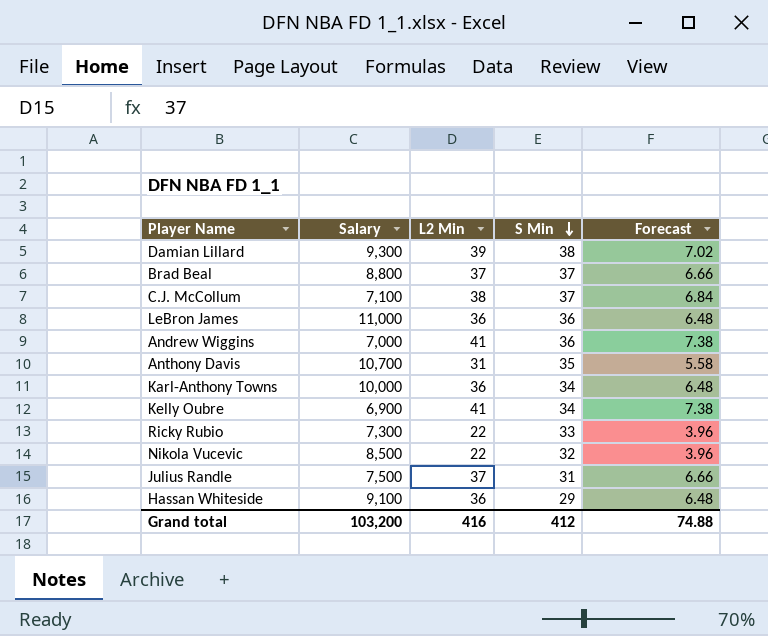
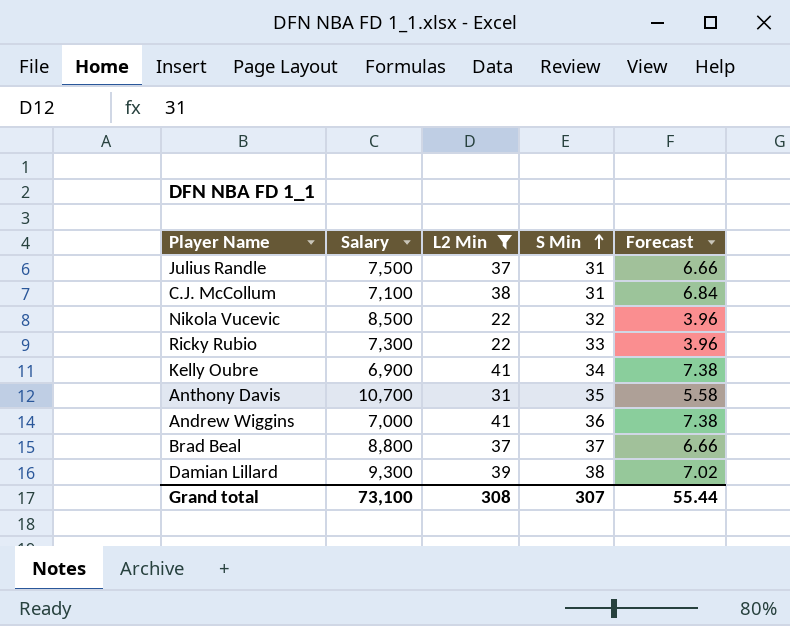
filter: none -> L2 Min != 36
row order: S Min descending -> S Min ascending
C.J. McCollum | S Min: 37 -> 31
Grand total | Salary: 103,200 -> 73,100
Grand total | L2 Min: 416 -> 308
Grand total | S Min: 412 -> 307
Grand total | Forecast: 74.88 -> 55.44

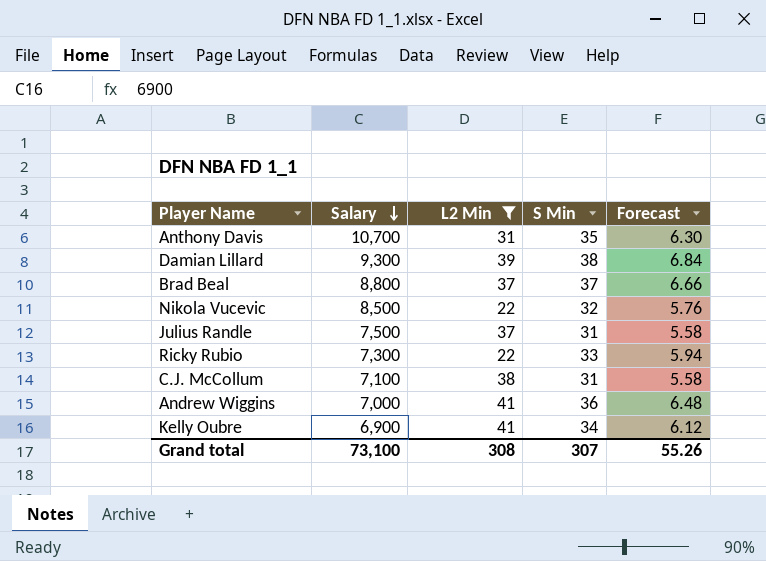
row order: S Min ascending -> Salary descending
column Forecast | formula: [L2 Min] * 0.18 -> [S Min] * 0.18
Grand total | Forecast: 55.44 -> 55.26

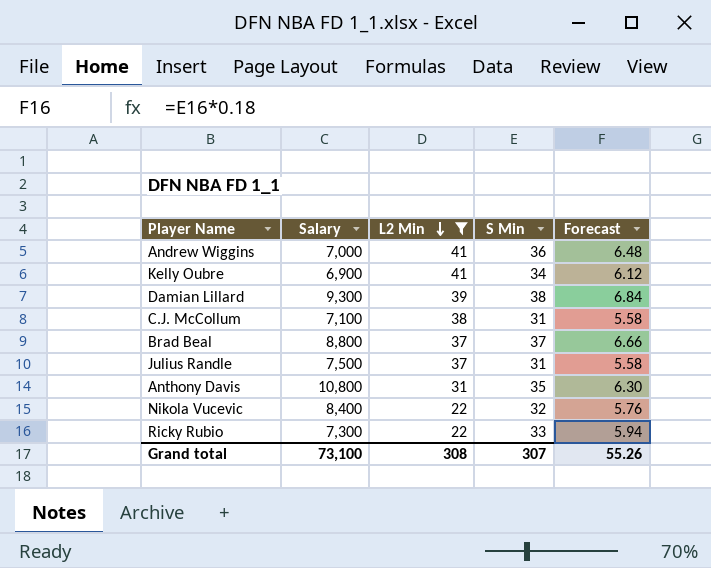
row order: Salary descending -> L2 Min descending
Anthony Davis | Salary: 10,700 -> 10,800
Nikola Vucevic | Salary: 8,500 -> 8,400

